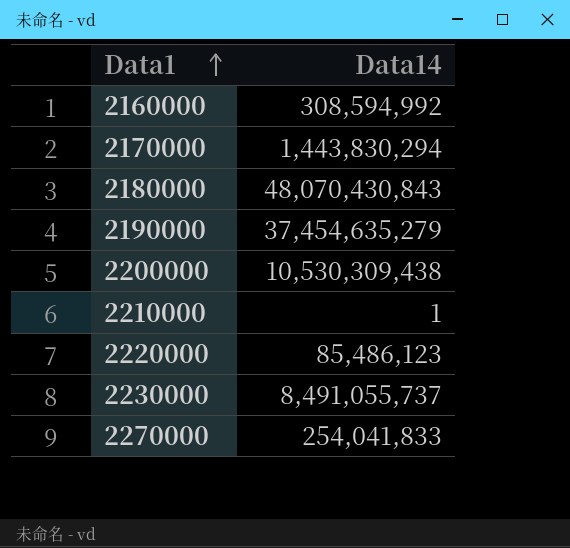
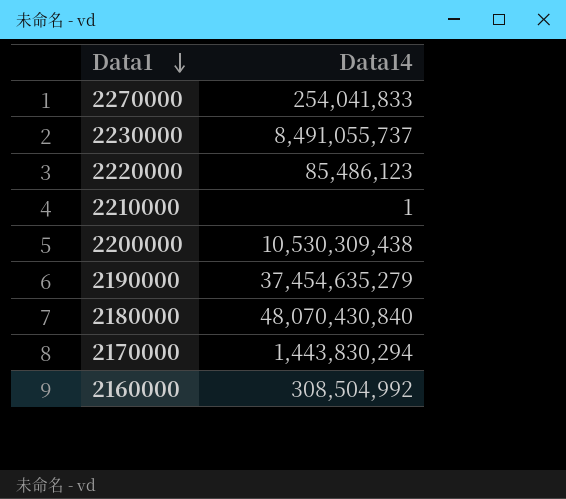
row order: Data1 ascending -> Data1 descending
2180000 | Data14: 48,070,430,843 -> 48,070,430,840
2160000 | Data14: 308,594,992 -> 308,504,992

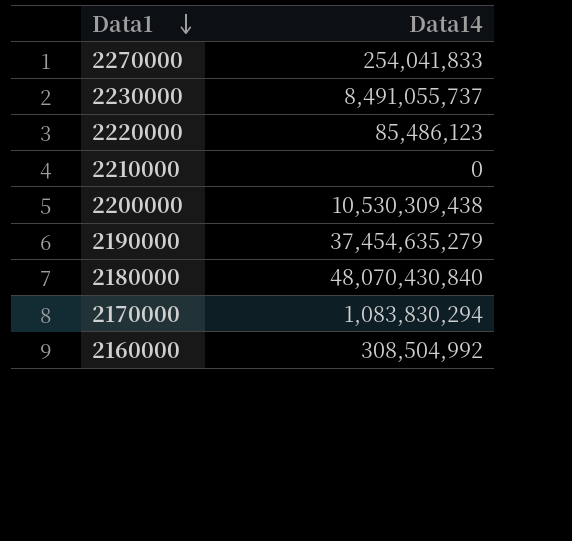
2210000 | Data14: 1 -> 0
2170000 | Data14: 1,443,830,294 -> 1,083,830,294

